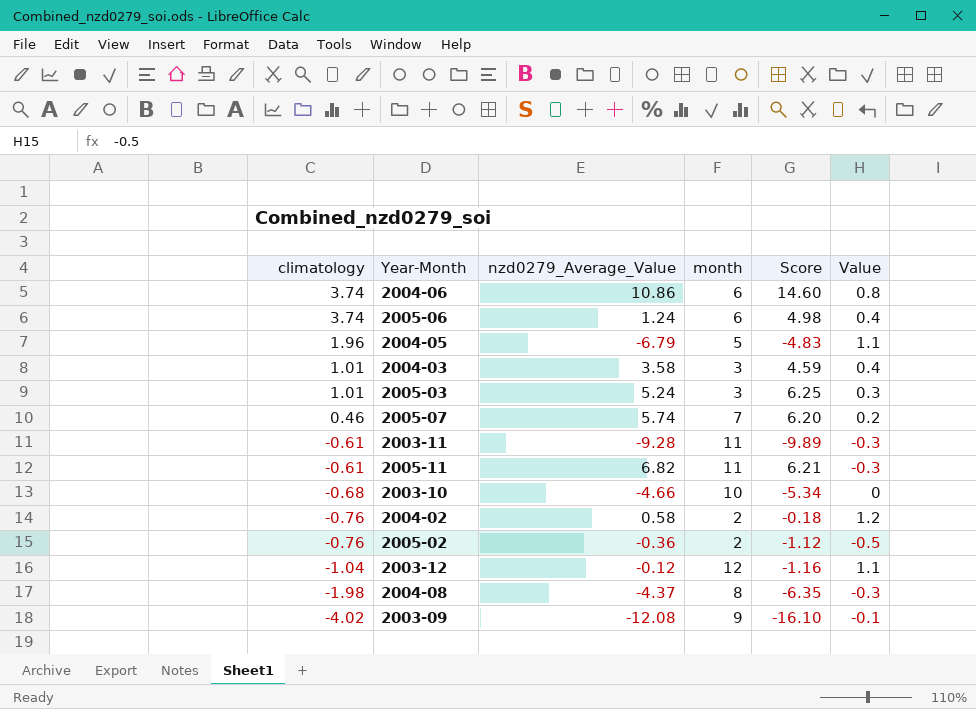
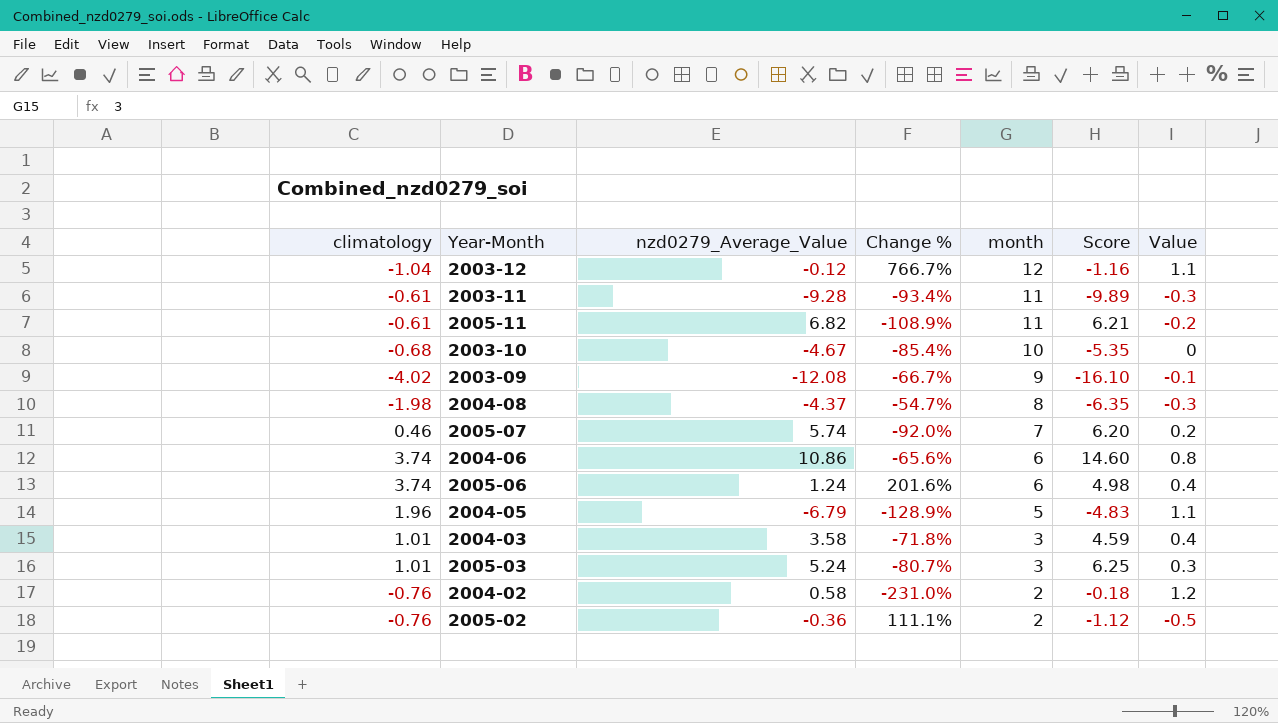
row order: climatology descending -> month descending
column Change % | formula: none -> ([climatology] - [nzd0279_Average_Value]) / [nzd0279_Average_Value]
2005-11 | Value: -0.3 -> -0.2
2003-10 | nzd0279_Average_Value: -4.66 -> -4.67
2003-10 | Score: -5.34 -> -5.35

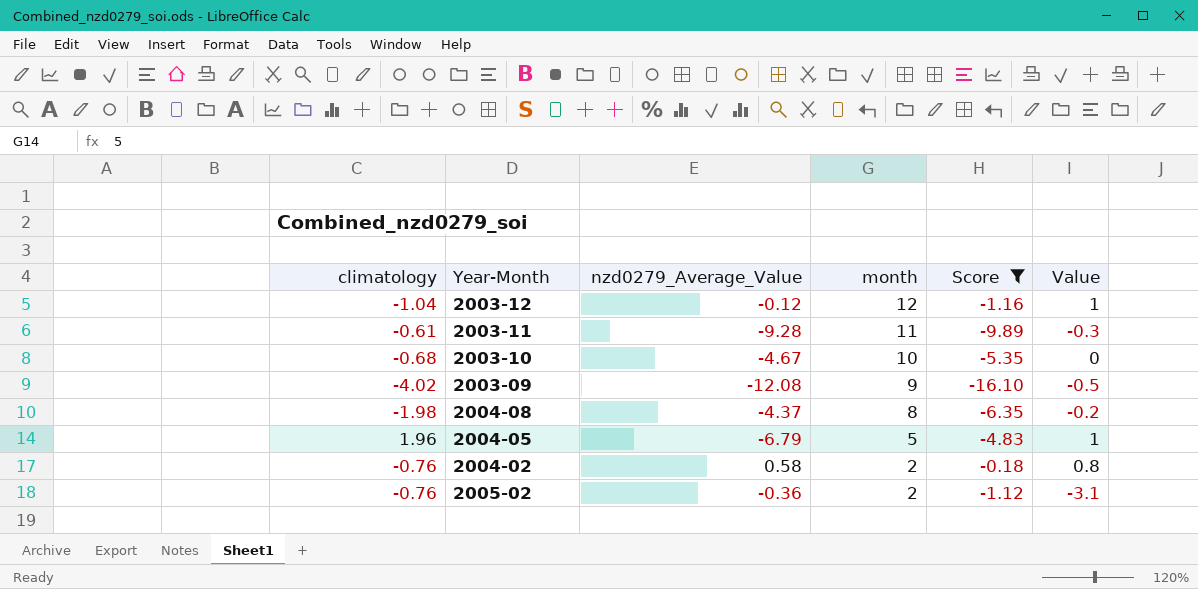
filter: none -> Score <= -0.18
column Change % | formula: ([climatology] - [nzd0279_Average_Value]) / [nzd0279_Average_Value] -> none
2003-12 | Value: 1.1 -> 1
2003-09 | Value: -0.1 -> -0.5
2004-08 | Value: -0.3 -> -0.2
2004-05 | Value: 1.1 -> 1
2004-02 | Value: 1.2 -> 0.8
2005-02 | Value: -0.5 -> -3.1

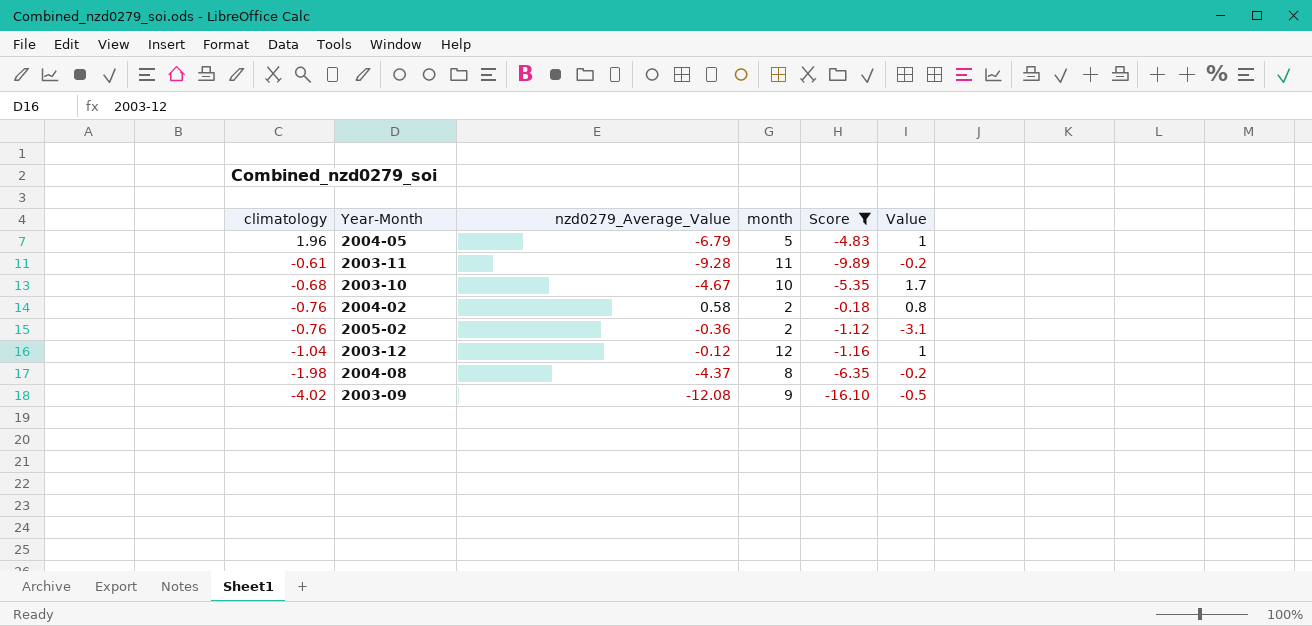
row order: month descending -> climatology descending
2003-11 | Value: -0.3 -> -0.2
2003-10 | Value: 0 -> 1.7

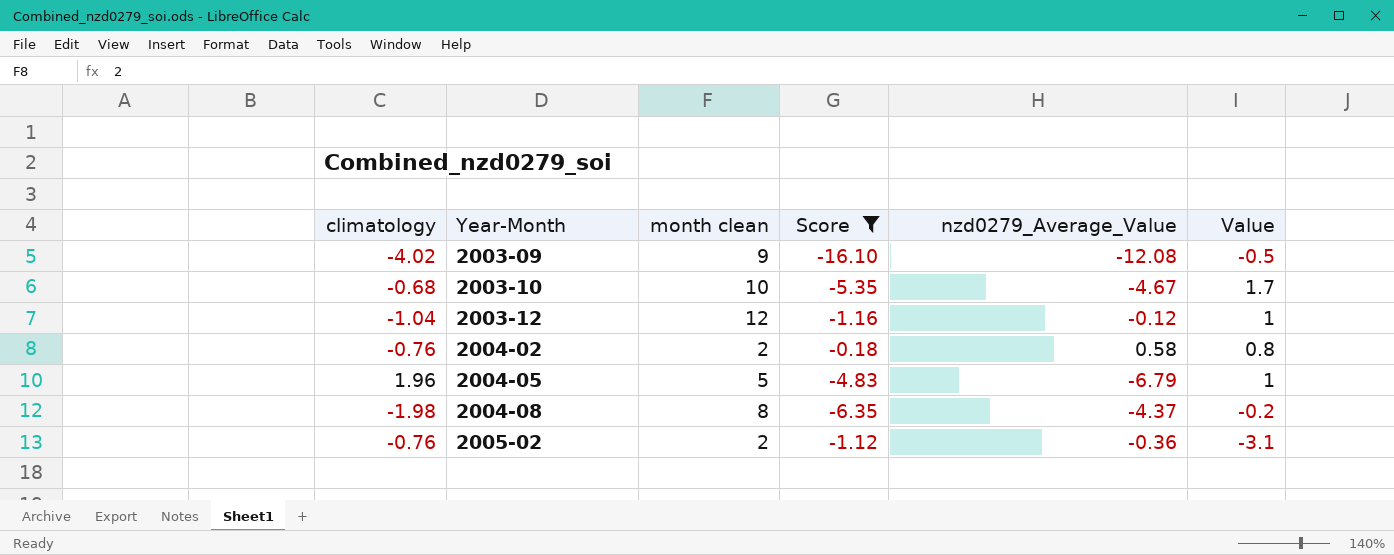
row order: climatology descending -> Year-Month ascending
column name: month -> month clean
column nzd0279_Average_Value | position: 3 -> 5
row 2003-11: -0.61 | -9.28 | 11 | -9.89 | -0.2 -> none

